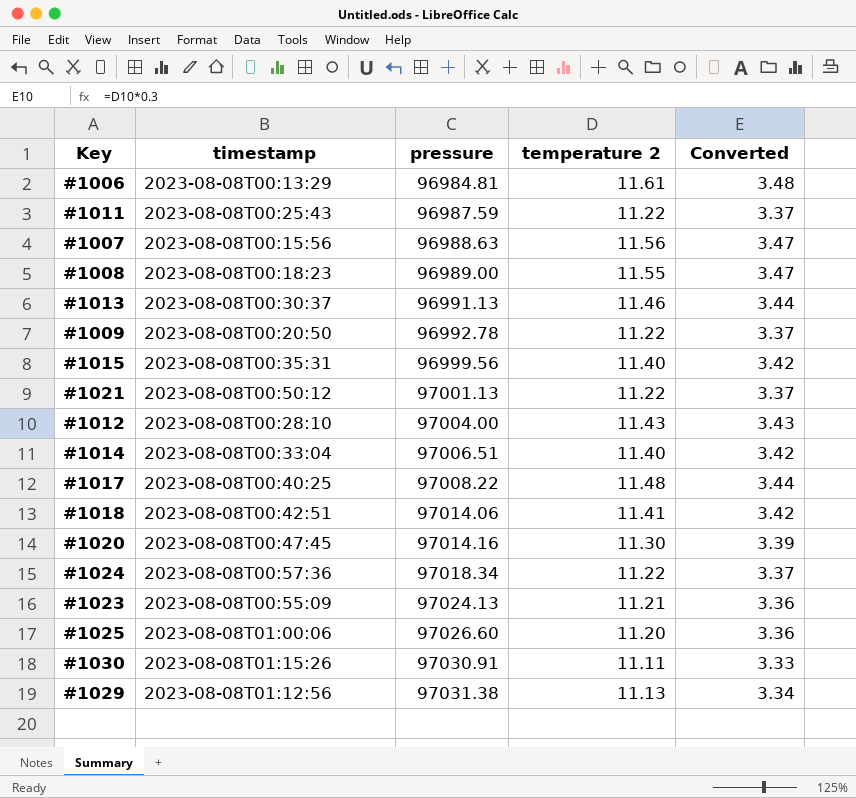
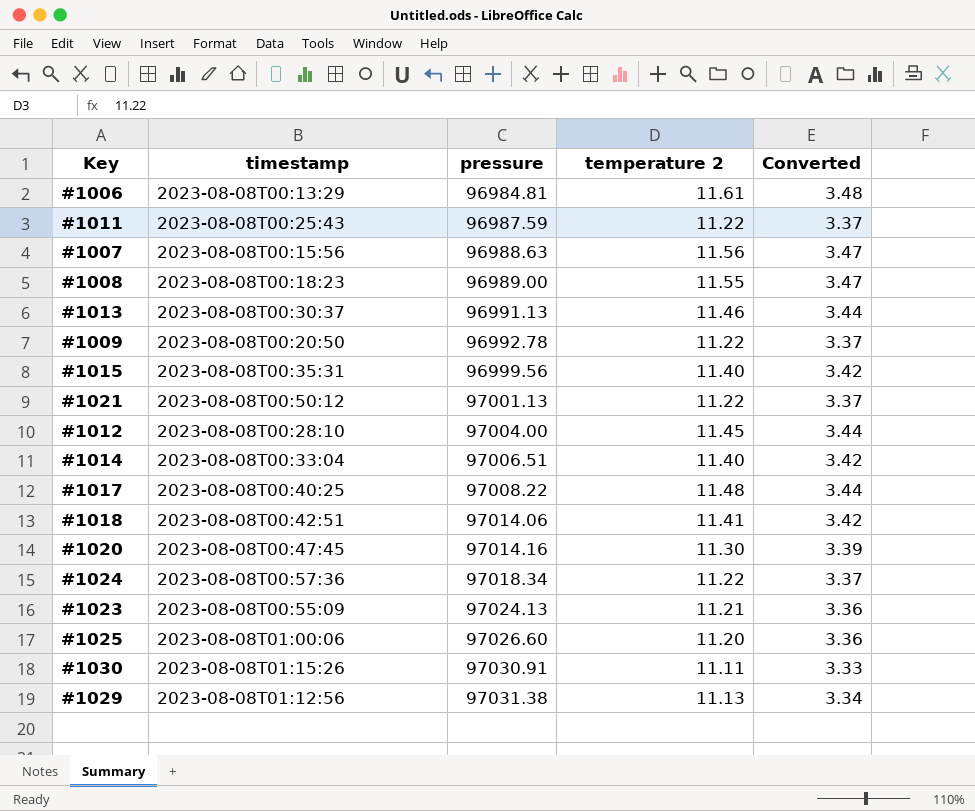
#1012 | temperature 2: 11.43 -> 11.45
#1012 | Converted: 3.43 -> 3.44

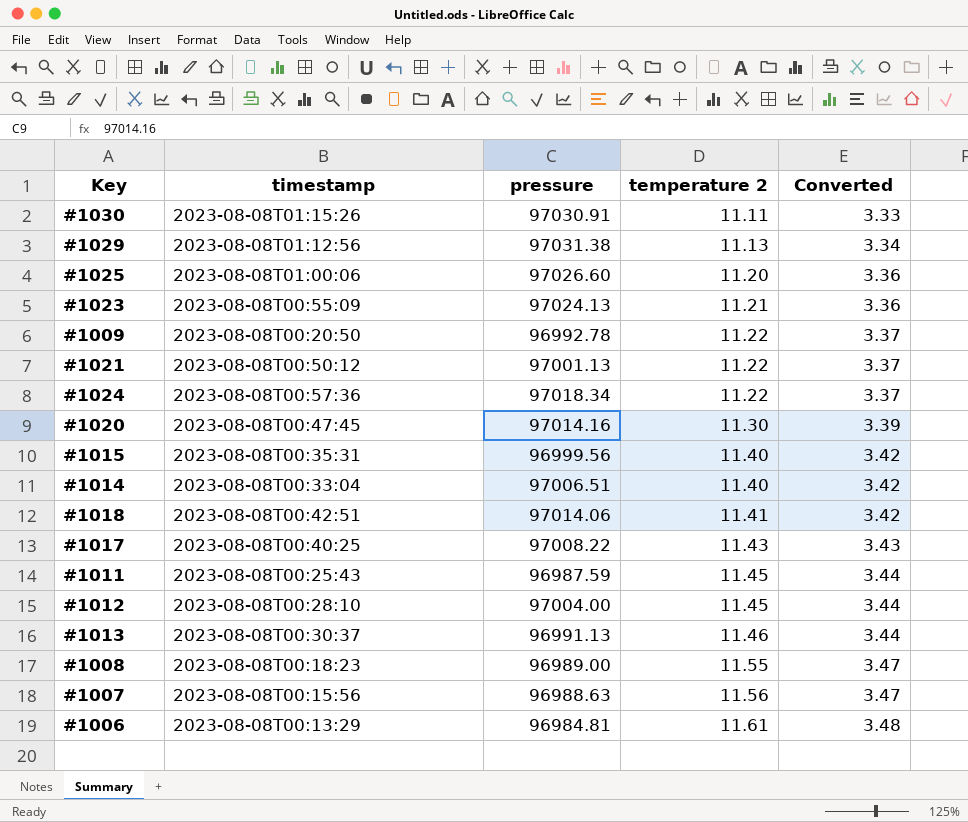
row order: pressure ascending -> temperature 2 ascending
#1017 | temperature 2: 11.48 -> 11.43
#1017 | Converted: 3.44 -> 3.43
#1011 | temperature 2: 11.22 -> 11.45
#1011 | Converted: 3.37 -> 3.44

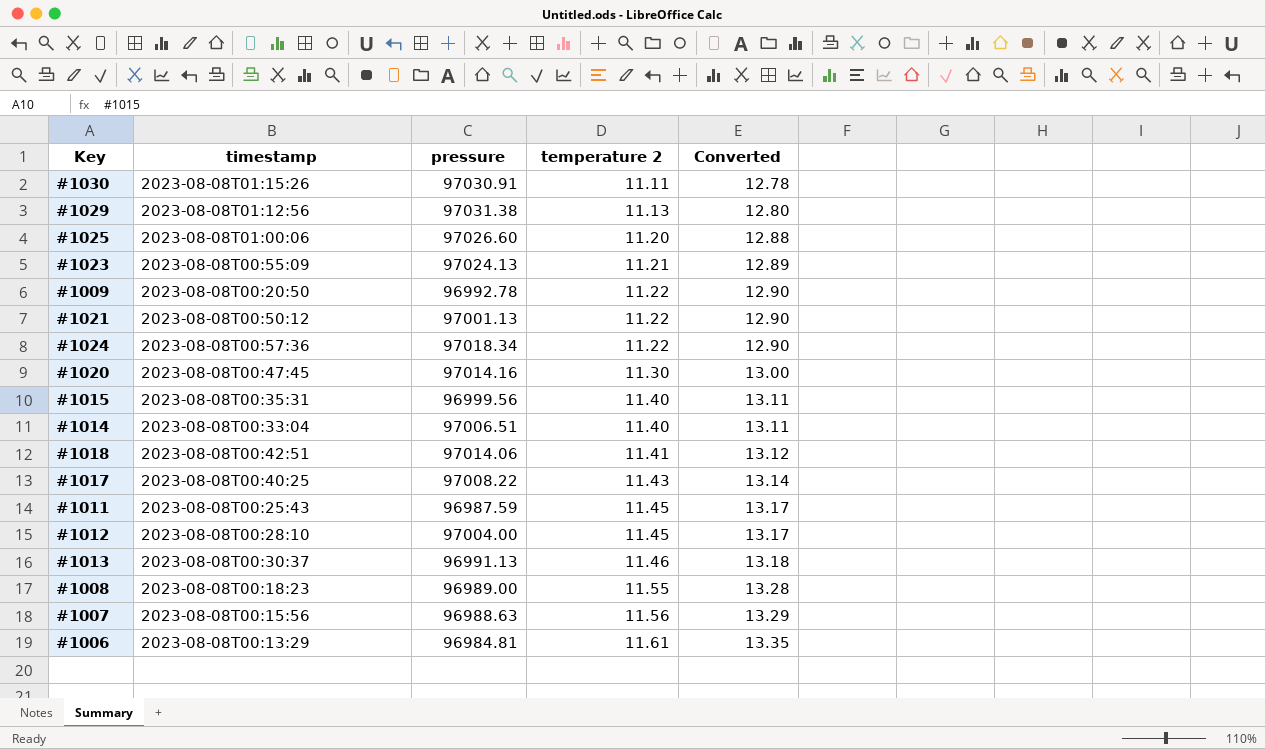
column Converted | formula: [temperature 2] * 0.3 -> [temperature 2] * 1.15

